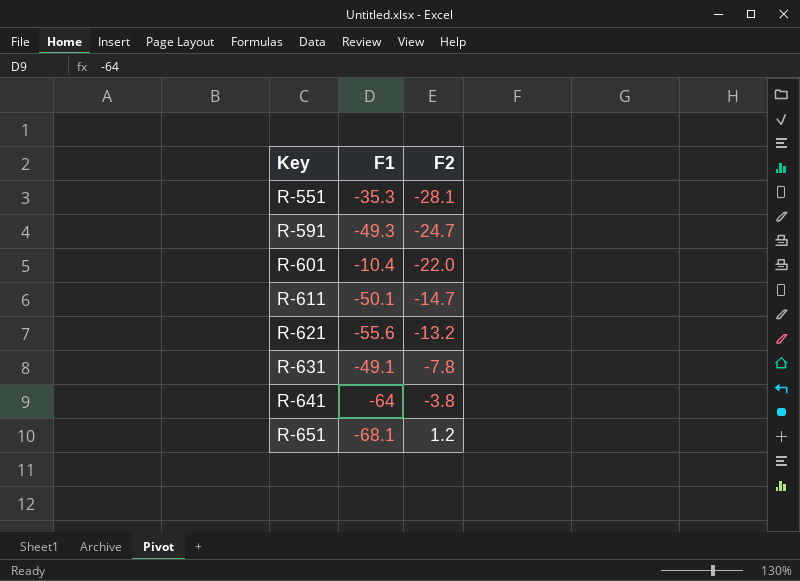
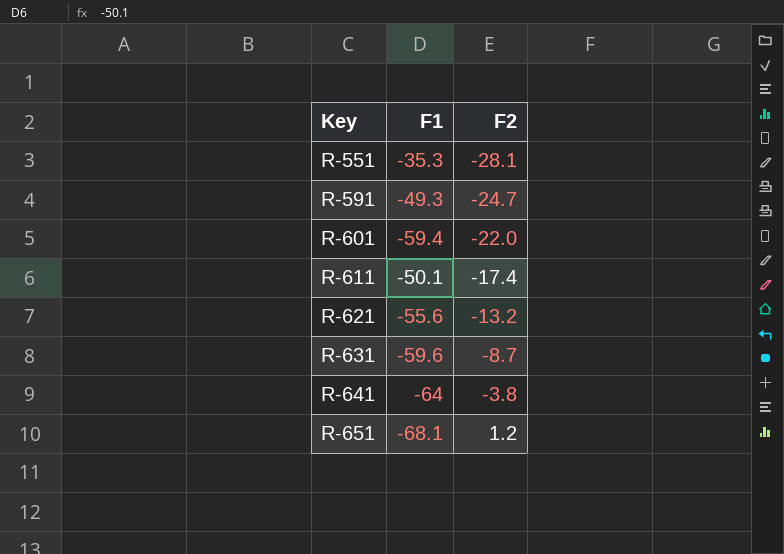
R-601 | F1: -10.4 -> -59.4
R-611 | F2: -14.7 -> -17.4
R-631 | F1: -49.1 -> -59.6
R-631 | F2: -7.8 -> -8.7

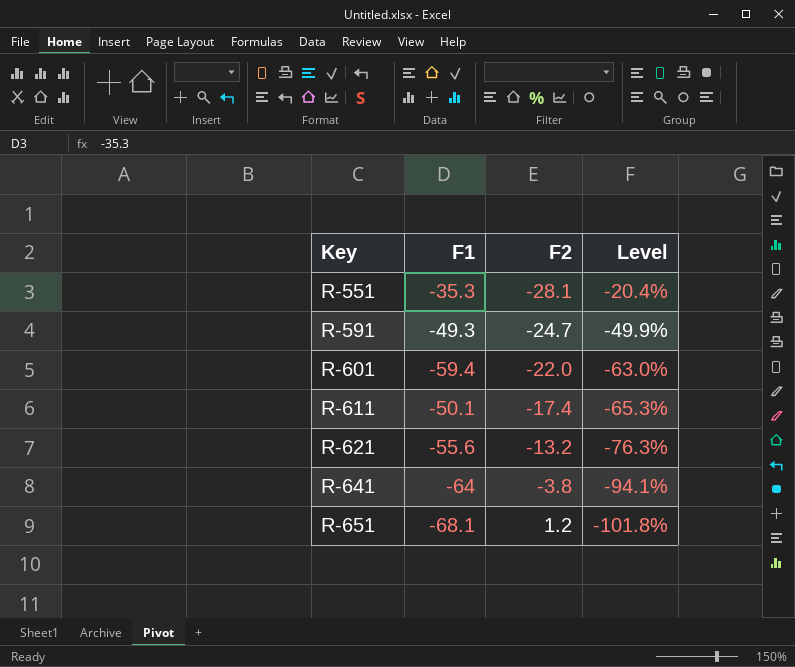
column Level | formula: none -> ([F2] - [F1]) / [F1]
row R-631: -59.6 | -8.7 -> none

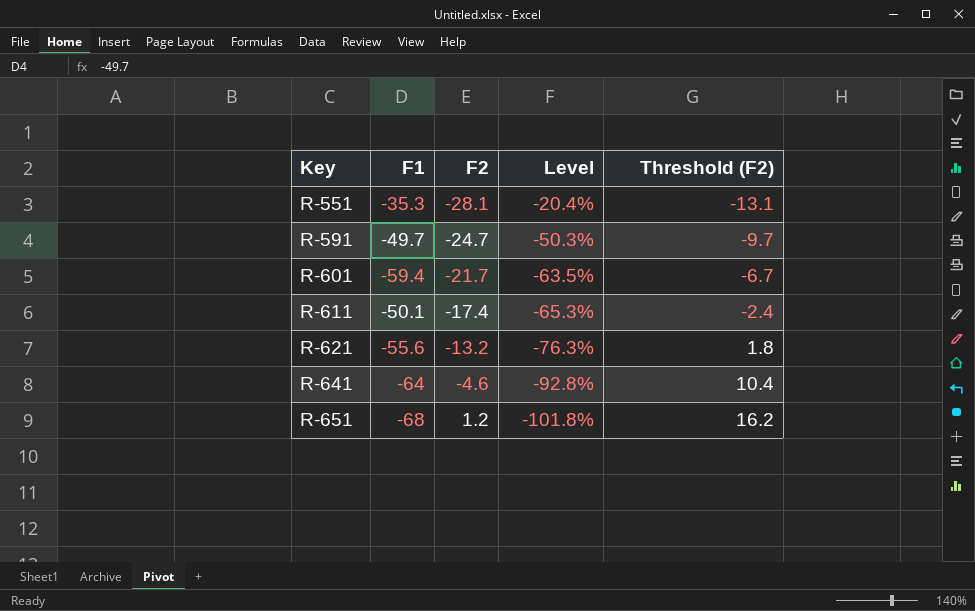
column Threshold (F2) | formula: none -> [F2] + 15
R-591 | F1: -49.3 -> -49.7
R-591 | Level: -49.9% -> -50.3%
R-601 | F2: -22.0 -> -21.7
R-601 | Level: -63.0% -> -63.5%
R-641 | F2: -3.8 -> -4.6
R-641 | Level: -94.1% -> -92.8%
R-651 | F1: -68.1 -> -68

